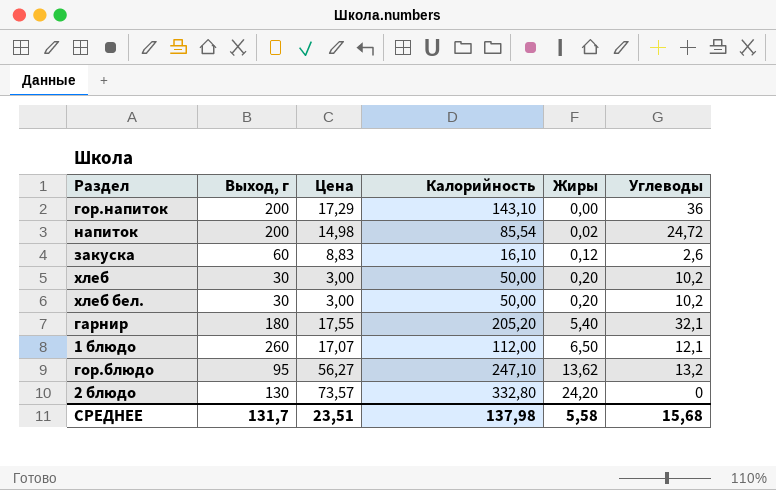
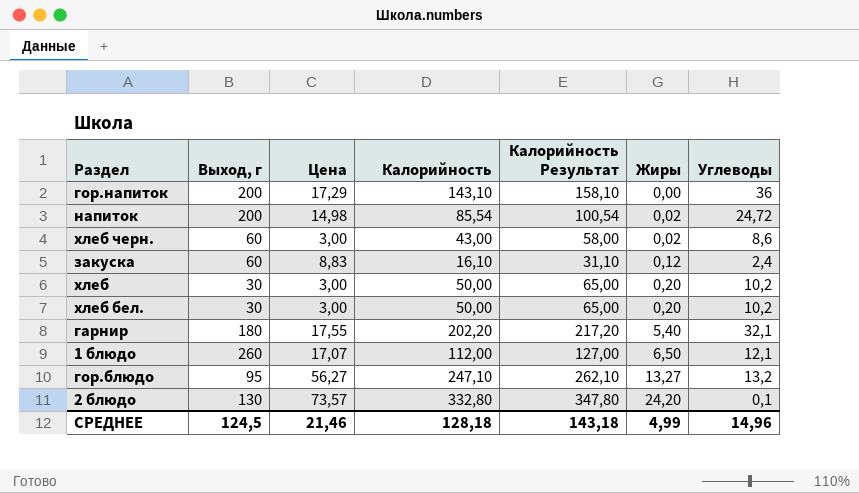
column Калорийность Результат | formula: none -> [Калорийность] + 15
row хлеб черн.: none -> 60 | 3,00 | 43,00 | 58,00 | 0,02 | 8,6
закуска | Углеводы: 2,6 -> 2,4
гарнир | Калорийность: 205,20 -> 202,20
гор.блюдо | Жиры: 13,62 -> 13,27
2 блюдо | Углеводы: 0 -> 0,1
СРЕДНЕЕ | Выход, г: 131,7 -> 124,5
СРЕДНЕЕ | Цена: 23,51 -> 21,46
СРЕДНЕЕ | Калорийность: 137,98 -> 128,18
СРЕДНЕЕ | Жиры: 5,58 -> 4,99
СРЕДНЕЕ | Углеводы: 15,68 -> 14,96

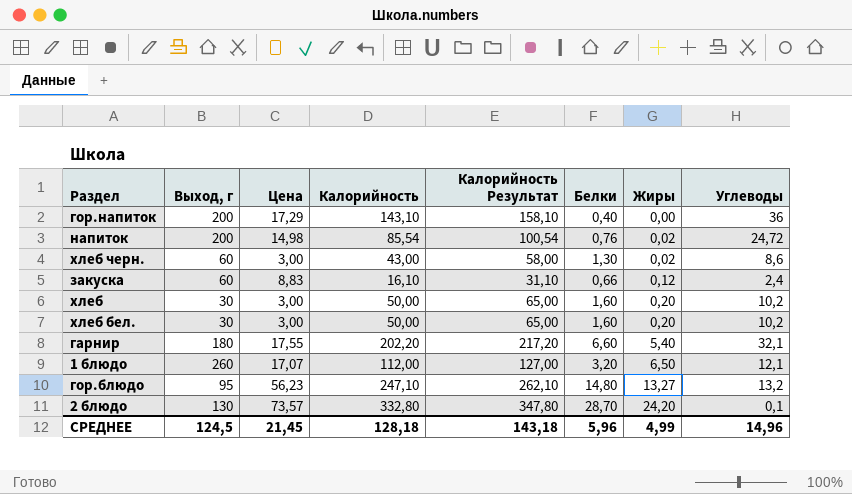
column Белки | position: none -> 6
гор.блюдо | Цена: 56,27 -> 56,23
СРЕДНЕЕ | Цена: 21,46 -> 21,45

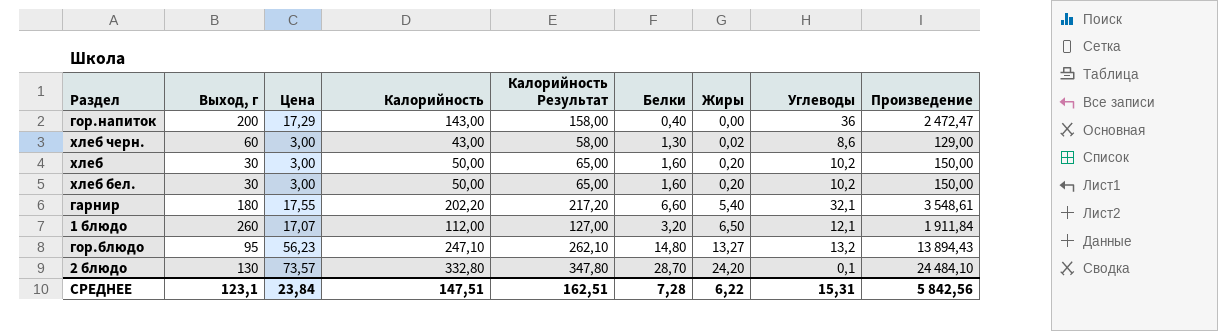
column Произведение | formula: none -> [Цена] * [Калорийность]
row напиток: 200 | 14,98 | 85,54 | 100,54 | 0,76 | 0,02 | 24,72 -> none
row закуска: 60 | 8,83 | 16,10 | 31,10 | 0,66 | 0,12 | 2,4 -> none
гор.напиток | Калорийность: 143,10 -> 143,00
гор.напиток | Калорийность Результат: 158,10 -> 158,00
СРЕДНЕЕ | Выход, г: 124,5 -> 123,1
СРЕДНЕЕ | Цена: 21,45 -> 23,84
СРЕДНЕЕ | Калорийность: 128,18 -> 147,51
СРЕДНЕЕ | Калорийность Результат: 143,18 -> 162,51
СРЕДНЕЕ | Белки: 5,96 -> 7,28
СРЕДНЕЕ | Жиры: 4,99 -> 6,22
СРЕДНЕЕ | Углеводы: 14,96 -> 15,31

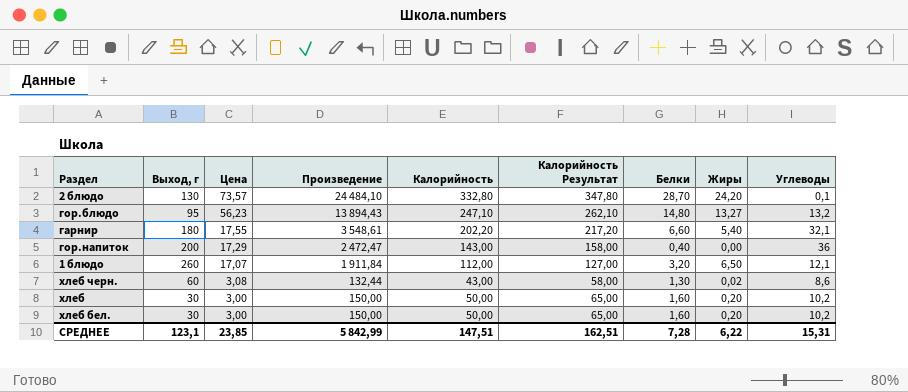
row order: Жиры ascending -> Цена descending
column Произведение | position: 9 -> 4
хлеб черн. | Цена: 3,00 -> 3,08
хлеб черн. | Произведение: 129,00 -> 132,44
СРЕДНЕЕ | Цена: 23,84 -> 23,85
СРЕДНЕЕ | Произведение: 5 842,56 -> 5 842,99

